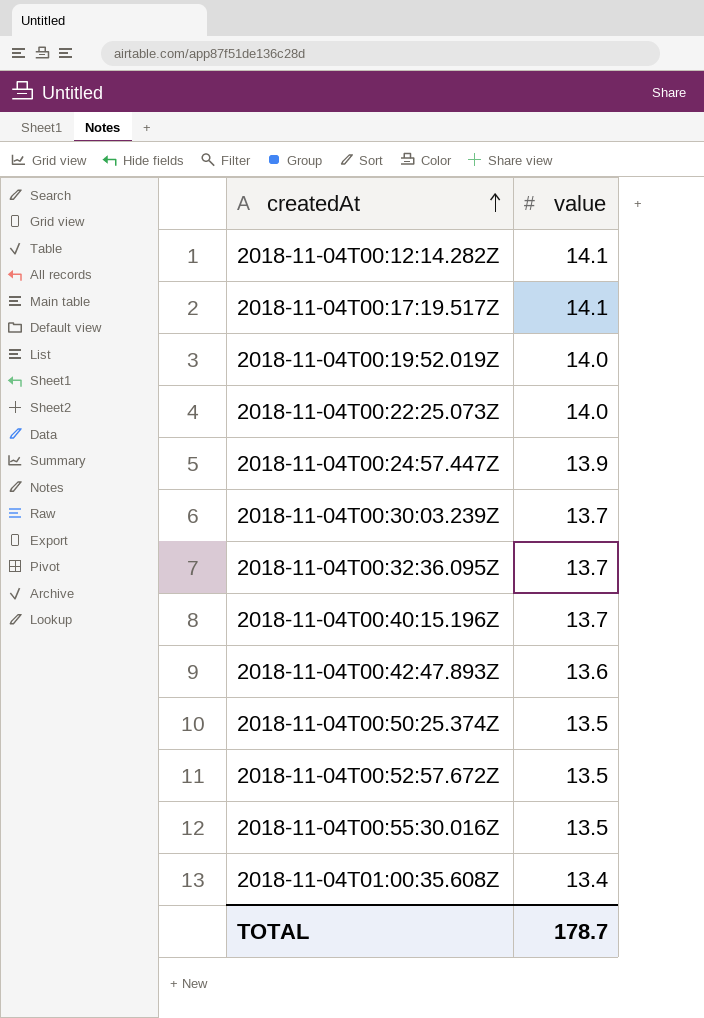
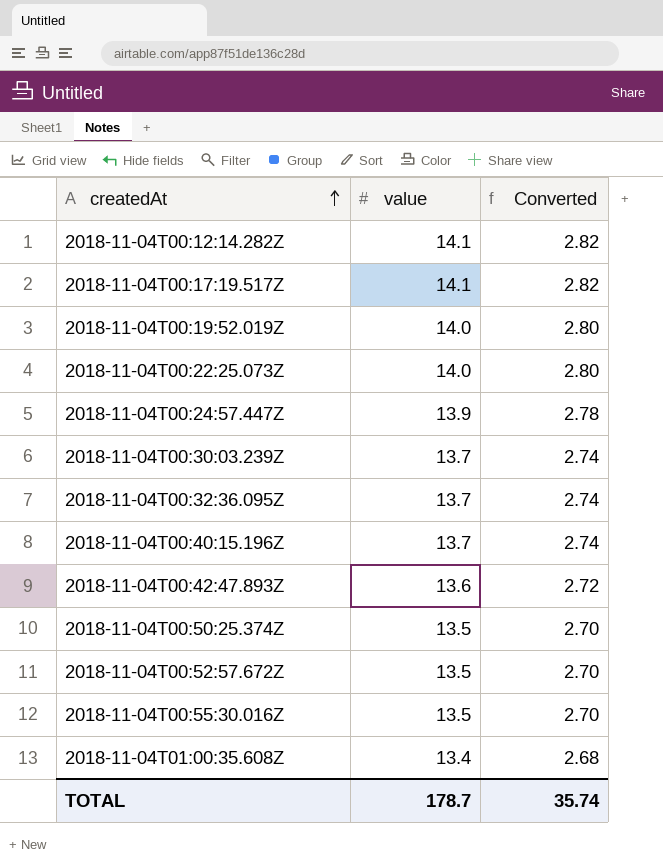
column Converted | formula: none -> [value] * 0.2

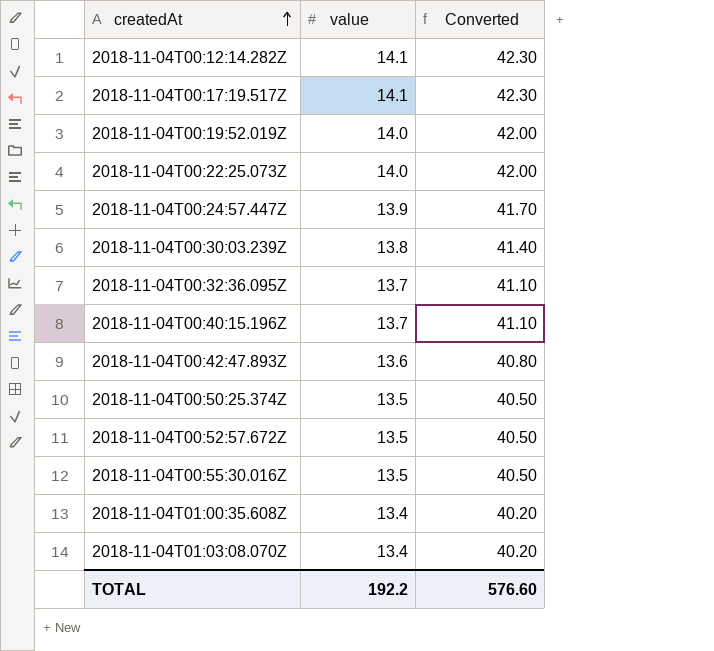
column Converted | formula: [value] * 0.2 -> [value] * 3
2018-11-04T00:30:03.239Z | value: 13.7 -> 13.8
row 2018-11-04T01:03:08.070Z: none -> 13.4 | 40.20
TOTAL | value: 178.7 -> 192.2
TOTAL | Converted: 35.74 -> 576.60

